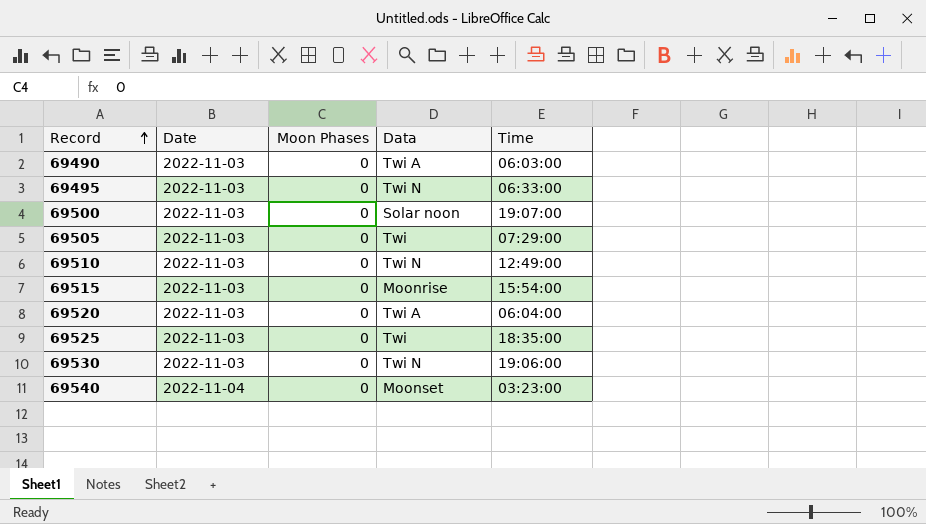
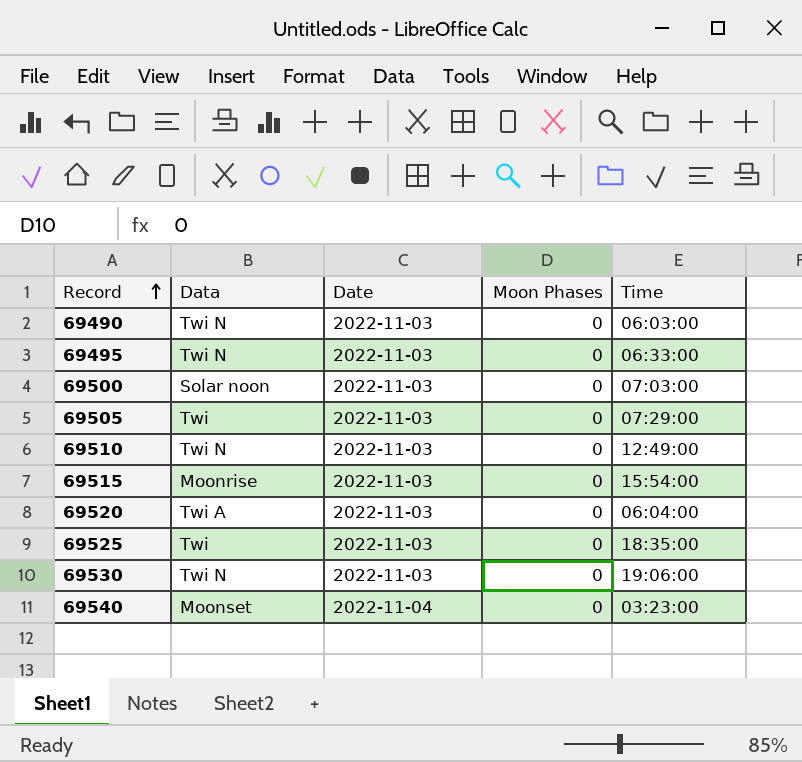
column Data | position: 4 -> 2
69490 | Data: Twi A -> Twi N
69500 | Time: 19:07:00 -> 07:03:00

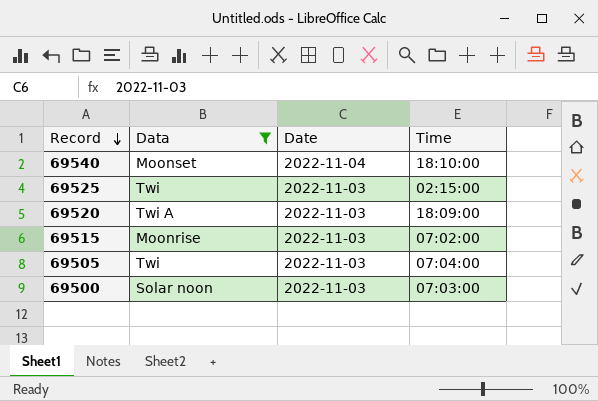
filter: none -> Data != Twi N
row order: Record ascending -> Record descending
column Moon Phases | position: 4 -> none
69540 | Time: 03:23:00 -> 18:10:00
69525 | Time: 18:35:00 -> 02:15:00
69520 | Time: 06:04:00 -> 18:09:00
69515 | Time: 15:54:00 -> 07:02:00
69505 | Time: 07:29:00 -> 07:04:00

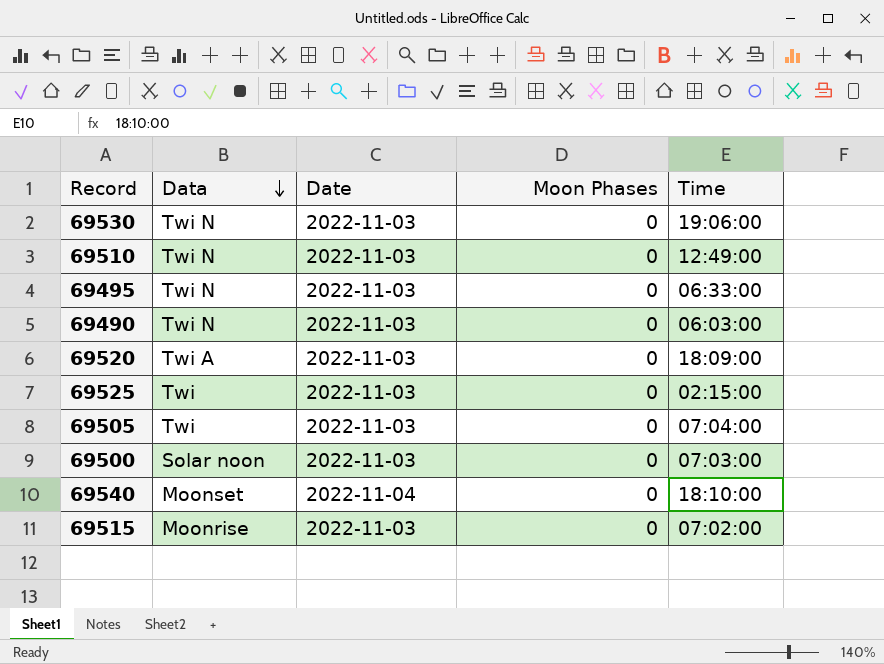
filter: Data != Twi N -> none
row order: Record descending -> Data descending
column Moon Phases | position: none -> 4

